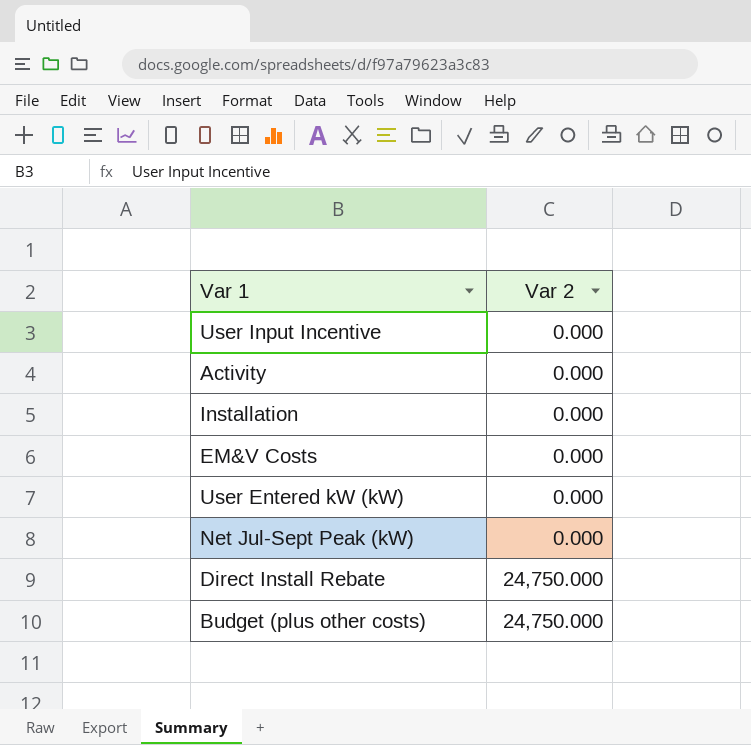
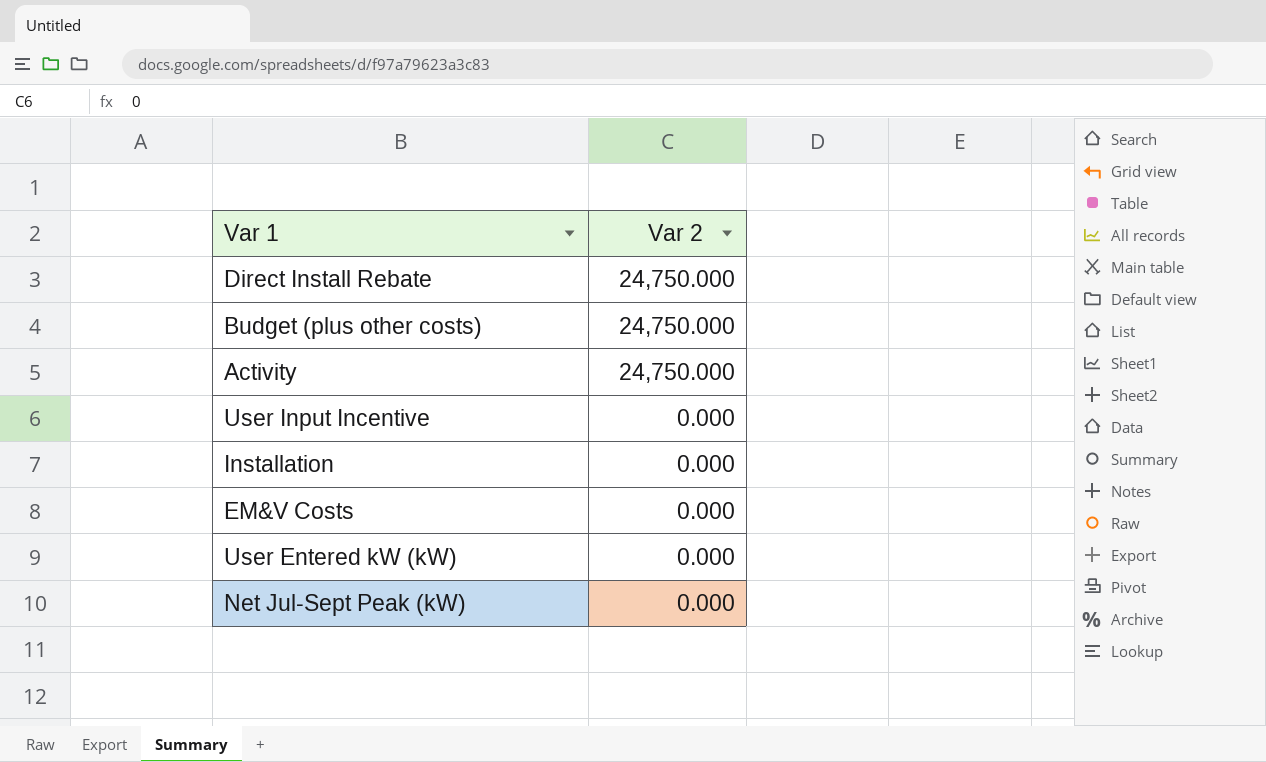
row order: Var 2 ascending -> Var 2 descending
Activity | Var 2: 0.000 -> 24,750.000

